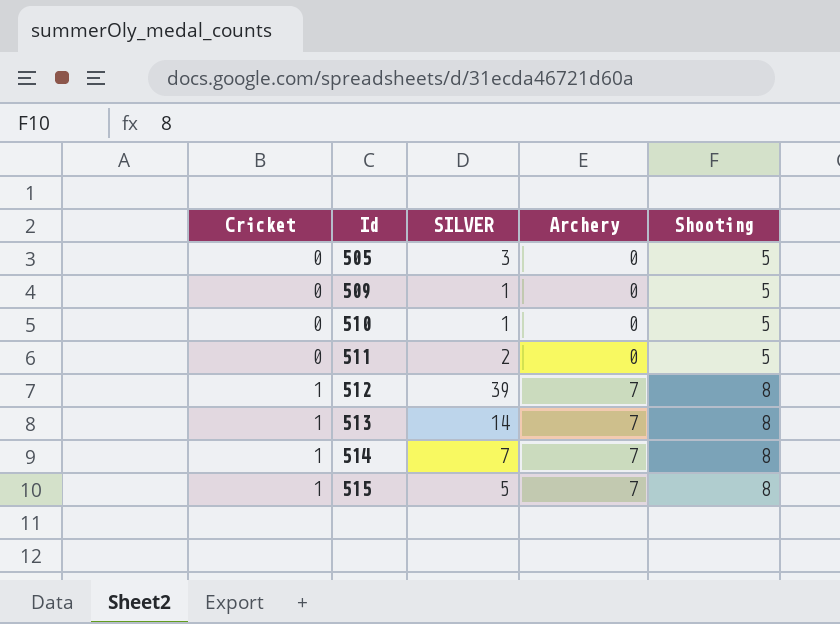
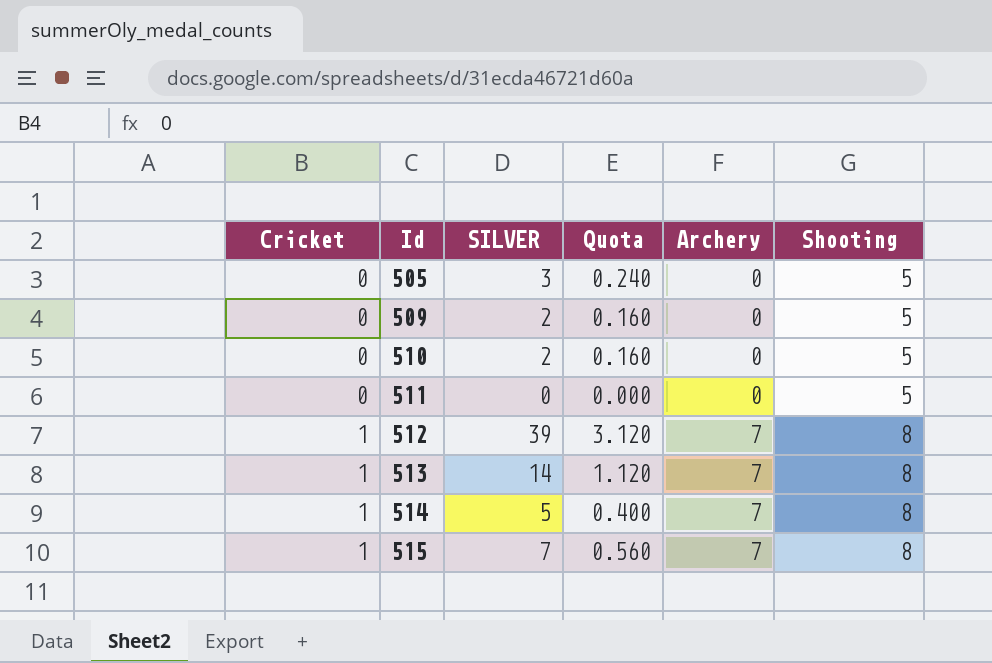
column Quota | formula: none -> [SILVER] * 0.08
509 | SILVER: 1 -> 2
510 | SILVER: 1 -> 2
511 | SILVER: 2 -> 0
514 | SILVER: 7 -> 5
515 | SILVER: 5 -> 7

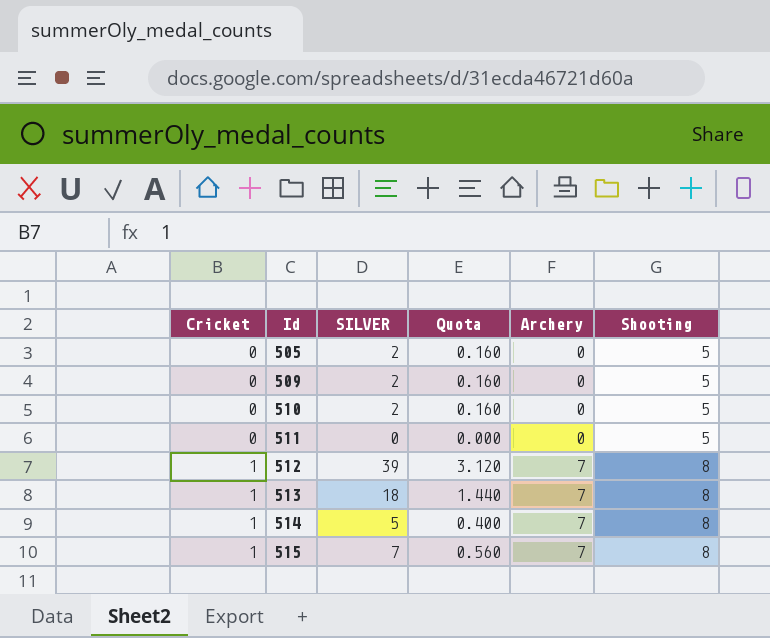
505 | SILVER: 3 -> 2
505 | Quota: 0.240 -> 0.160
513 | SILVER: 14 -> 18
513 | Quota: 1.120 -> 1.440

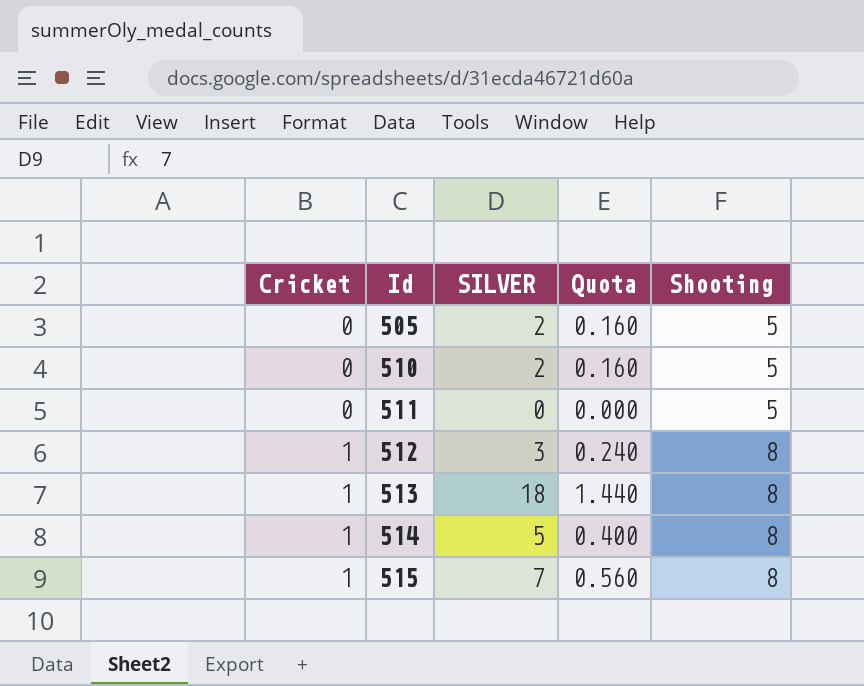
column Archery | position: 5 -> none
row 509: 0 | 2 | 0.160 | 0 | 5 -> none
512 | SILVER: 39 -> 3
512 | Quota: 3.120 -> 0.240

